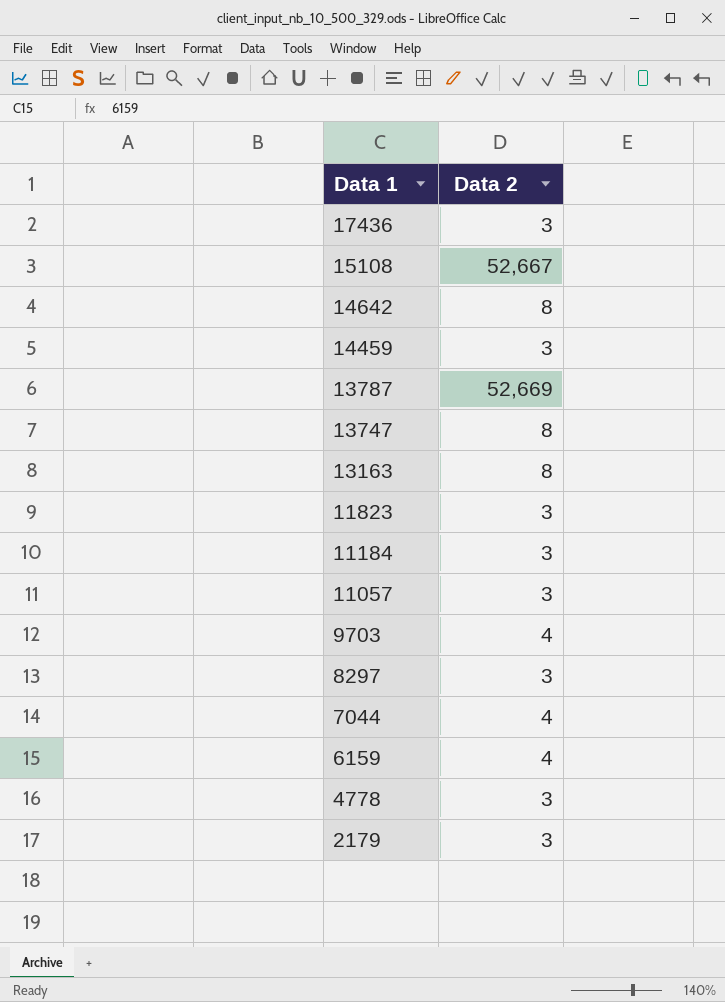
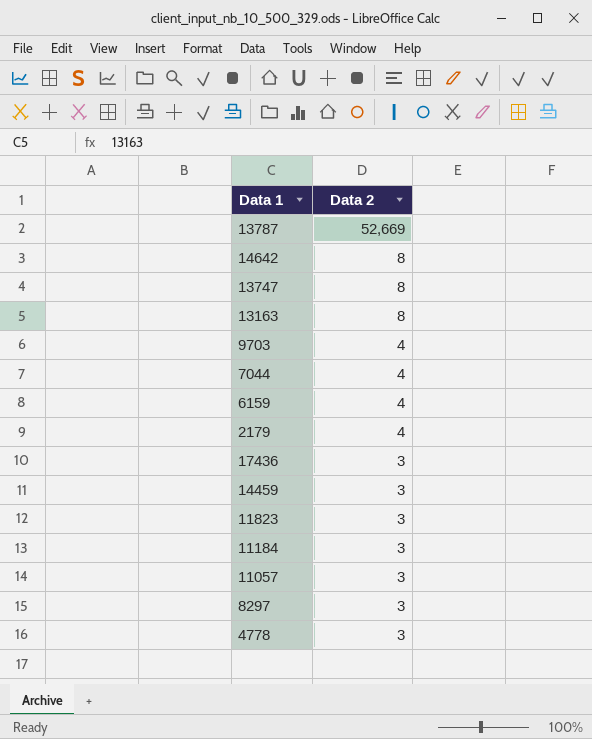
row order: Data 1 descending -> Data 2 descending
row 15108: 52,667 -> none
2179 | Data 2: 3 -> 4

